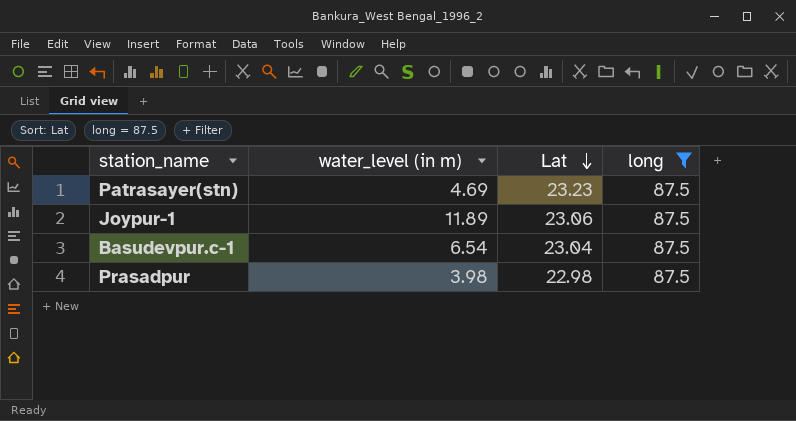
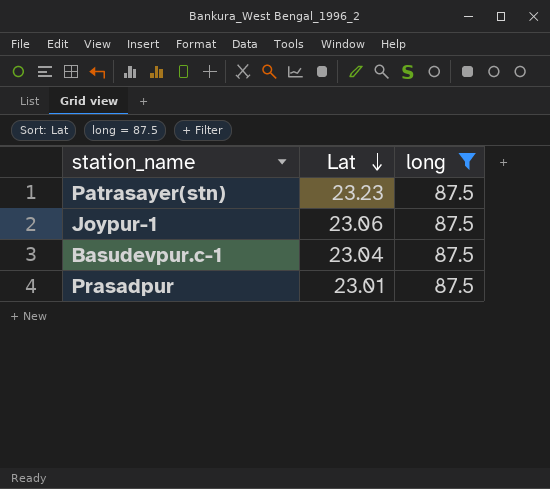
column water_level (in m) | position: 2 -> none
Prasadpur | Lat: 22.98 -> 23.01

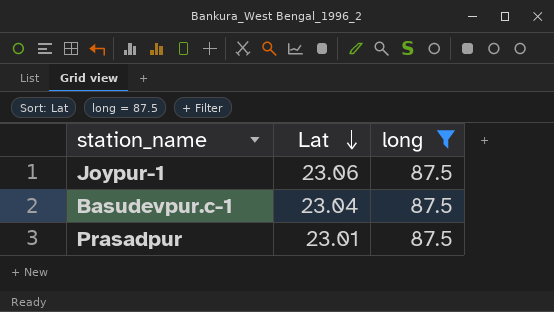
row Patrasayer(stn): 23.23 | 87.5 -> none

